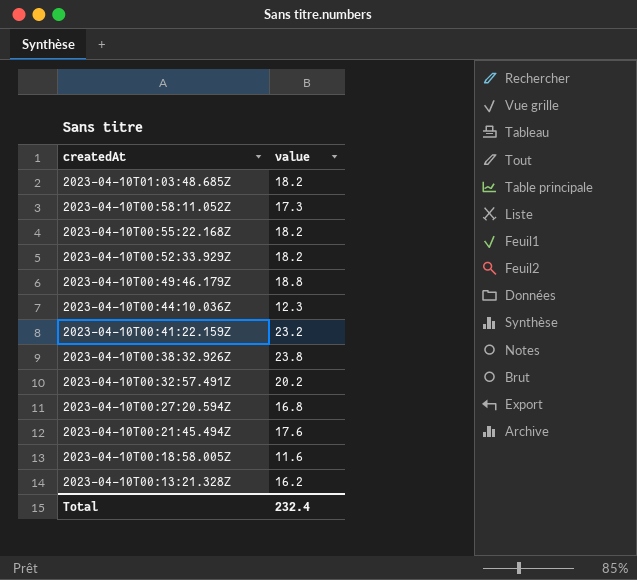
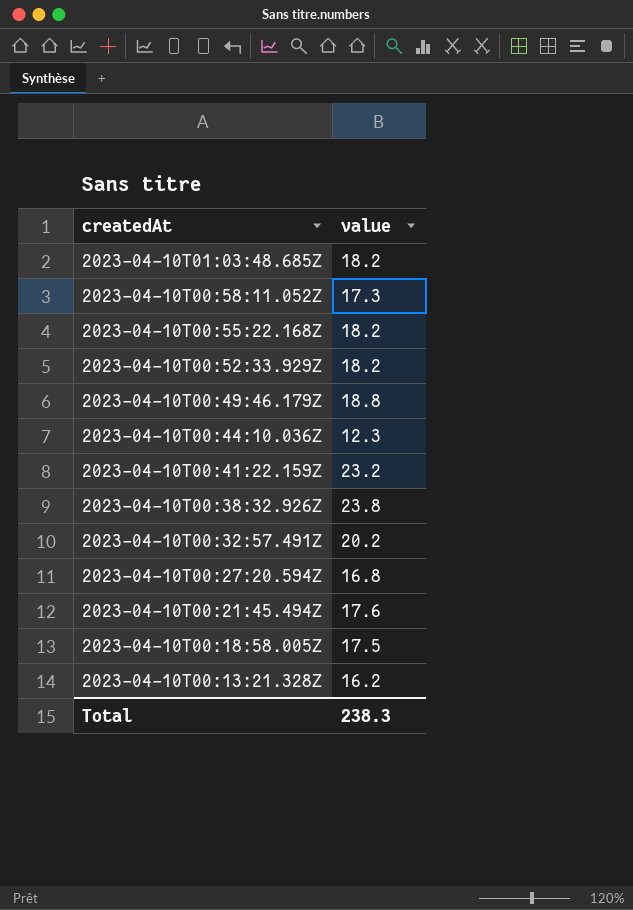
2023-04-10T00:18:58.005Z | value: 11.6 -> 17.5
Total | value: 232.4 -> 238.3

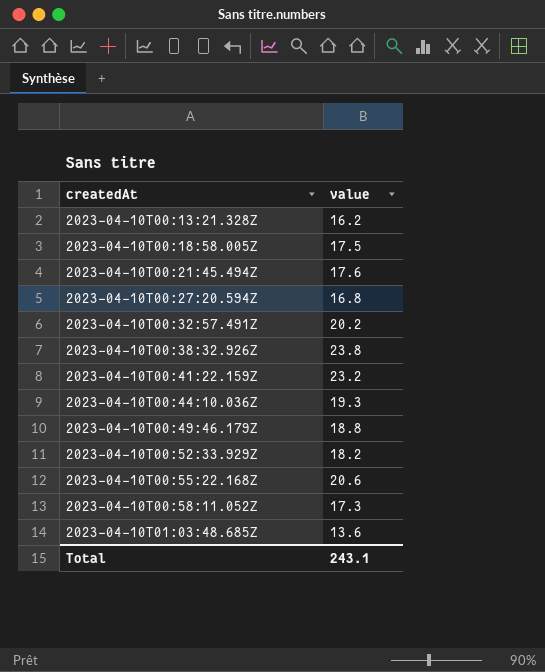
row order: createdAt descending -> createdAt ascending
2023-04-10T00:44:10.036Z | value: 12.3 -> 19.3
2023-04-10T00:55:22.168Z | value: 18.2 -> 20.6
2023-04-10T01:03:48.685Z | value: 18.2 -> 13.6
Total | value: 238.3 -> 243.1

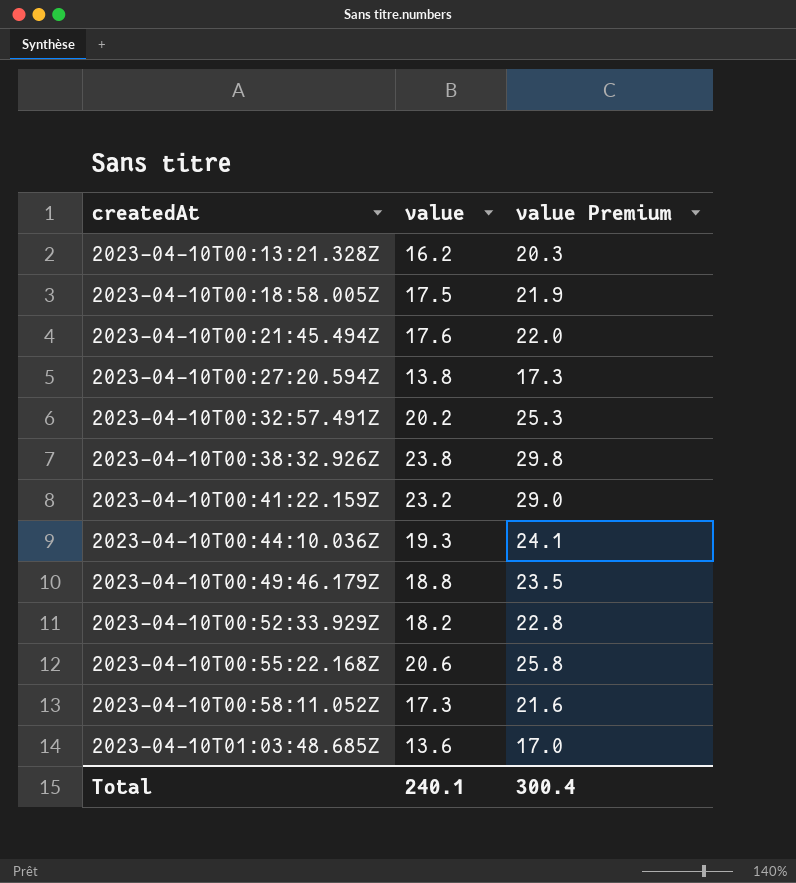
column value Premium | formula: none -> [value] * 1.25
2023-04-10T00:27:20.594Z | value: 16.8 -> 13.8
Total | value: 243.1 -> 240.1

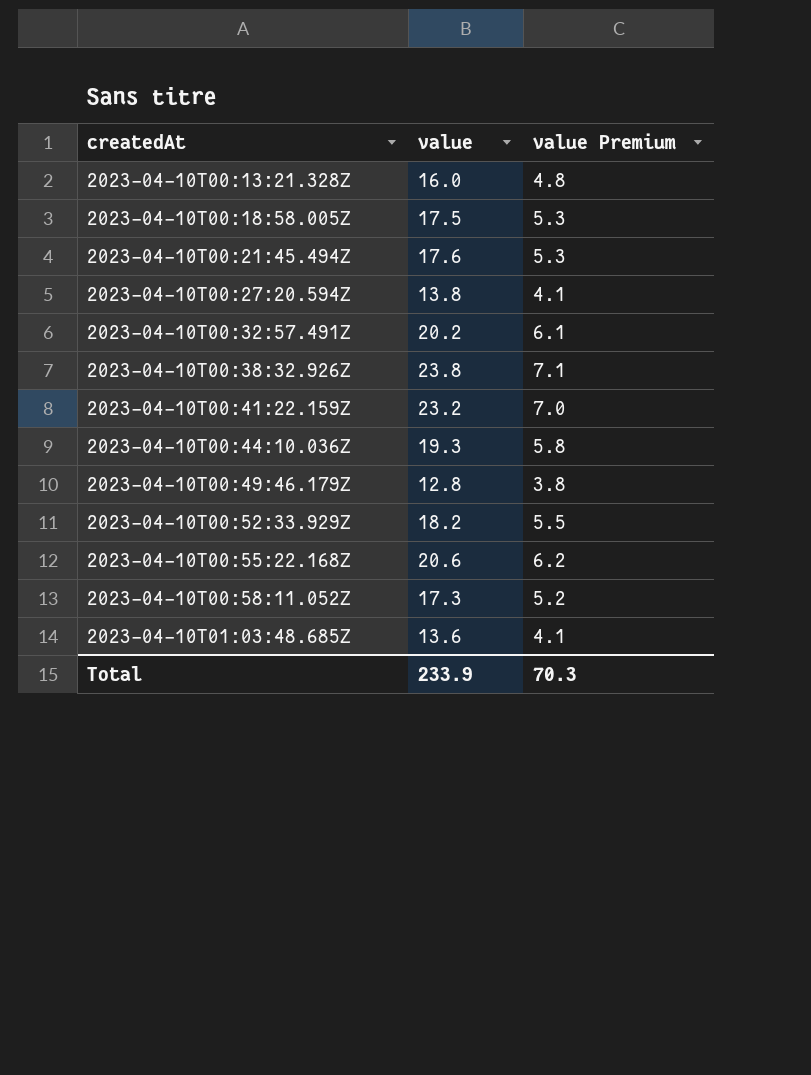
column value Premium | formula: [value] * 1.25 -> [value] * 0.3
2023-04-10T00:13:21.328Z | value: 16.2 -> 16.0
2023-04-10T00:49:46.179Z | value: 18.8 -> 12.8
Total | value: 240.1 -> 233.9
Total | value Premium: 300.4 -> 70.3

